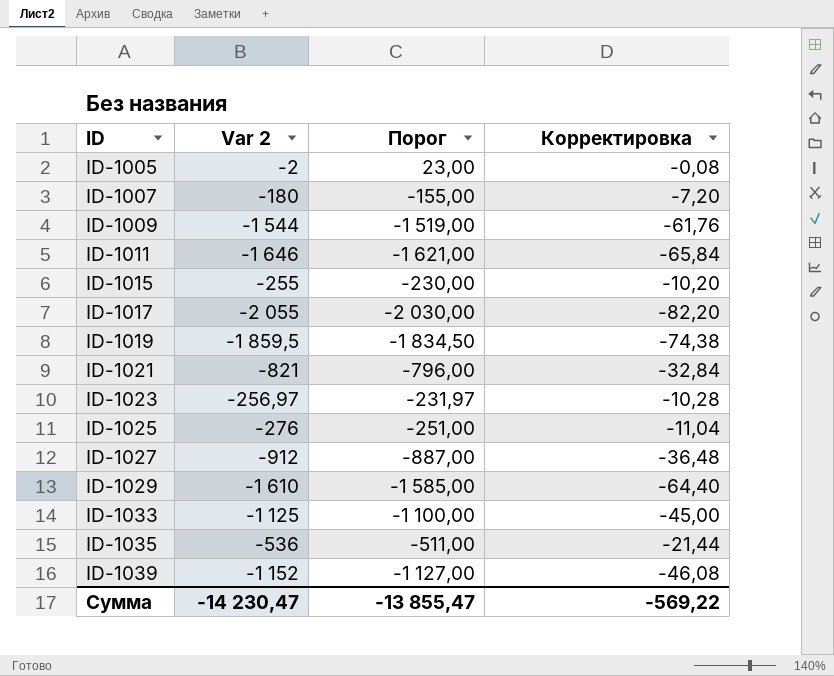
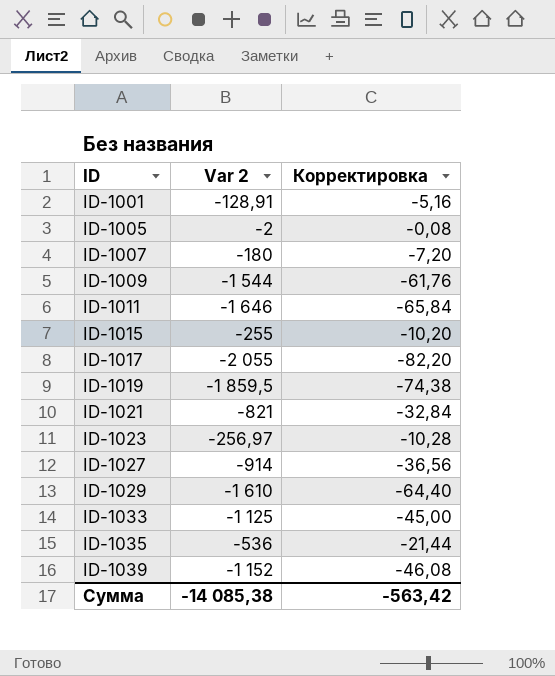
column Порог | formula: [Var 2] + 25 -> none
row ID-1025: -276 | -251,00 | -11,04 -> none
row ID-1001: none -> -128,91 | -5,16
ID-1027 | Var 2: -912 -> -914
ID-1027 | Корректировка: -36,48 -> -36,56
Сумма | Var 2: -14 230,47 -> -14 085,38
Сумма | Корректировка: -569,22 -> -563,42

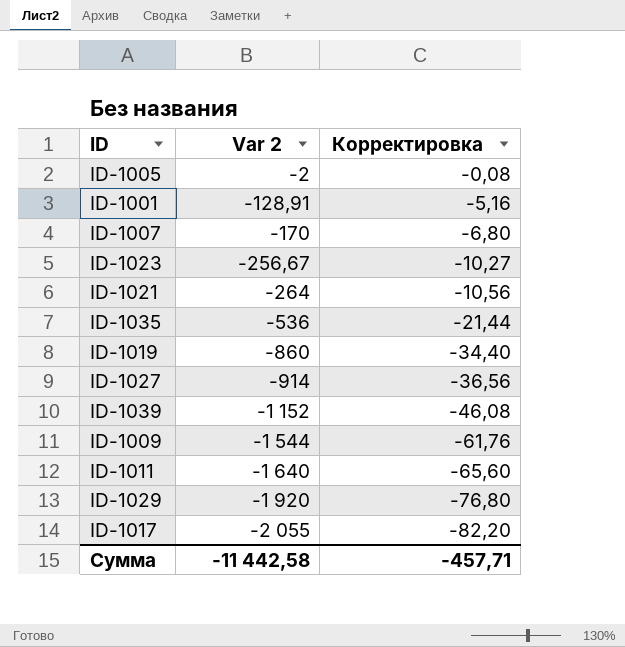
row order: ID ascending -> Var 2 descending
row ID-1015: -255 | -10,20 -> none
row ID-1033: -1 125 | -45,00 -> none
ID-1007 | Var 2: -180 -> -170
ID-1007 | Корректировка: -7,20 -> -6,80
ID-1023 | Var 2: -256,97 -> -256,67
ID-1023 | Корректировка: -10,28 -> -10,27
ID-1021 | Var 2: -821 -> -264
ID-1021 | Корректировка: -32,84 -> -10,56
ID-1019 | Var 2: -1 859,5 -> -860
ID-1019 | Корректировка: -74,38 -> -34,40
ID-1011 | Var 2: -1 646 -> -1 640
ID-1011 | Корректировка: -65,84 -> -65,60
ID-1029 | Var 2: -1 610 -> -1 920
ID-1029 | Корректировка: -64,40 -> -76,80
Сумма | Var 2: -14 085,38 -> -11 442,58
Сумма | Корректировка: -563,42 -> -457,71

